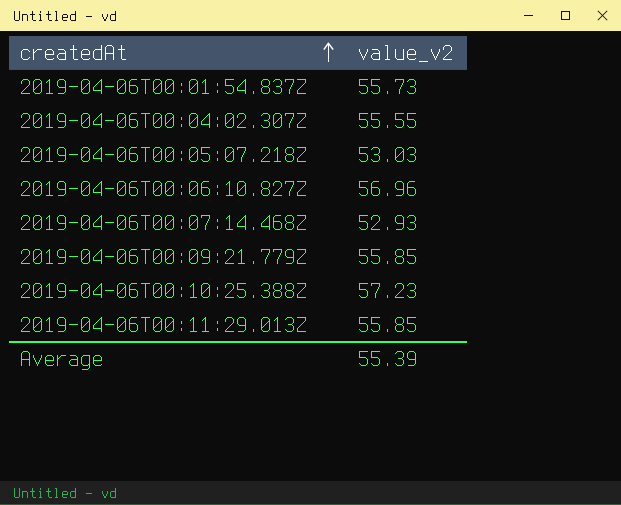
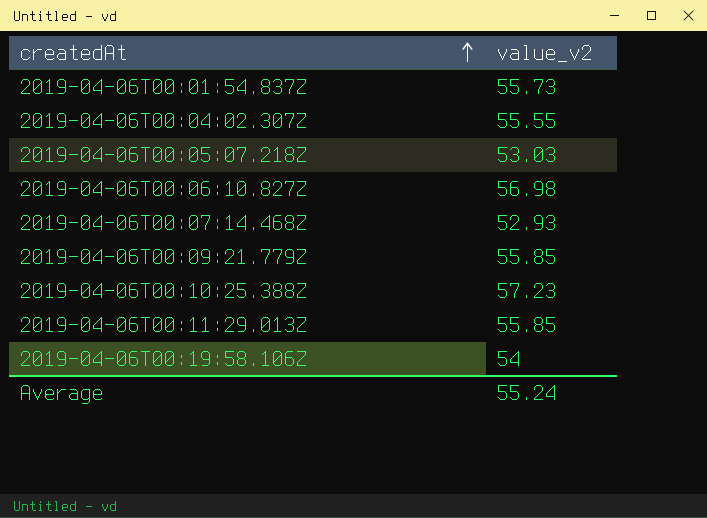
2019-04-06T00:06:10.827Z | value_v2: 56.96 -> 56.98
row 2019-04-06T00:19:58.106Z: none -> 54
Average | value_v2: 55.39 -> 55.24

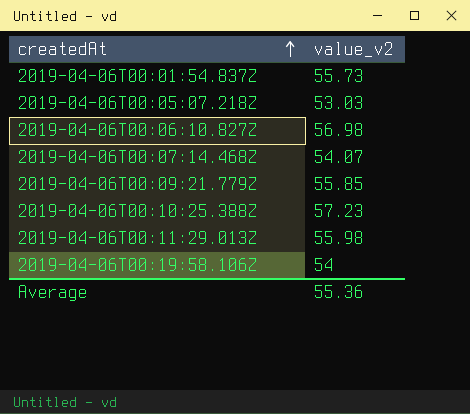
row 2019-04-06T00:04:02.307Z: 55.55 -> none
2019-04-06T00:07:14.468Z | value_v2: 52.93 -> 54.07
2019-04-06T00:11:29.013Z | value_v2: 55.85 -> 55.98
Average | value_v2: 55.24 -> 55.36

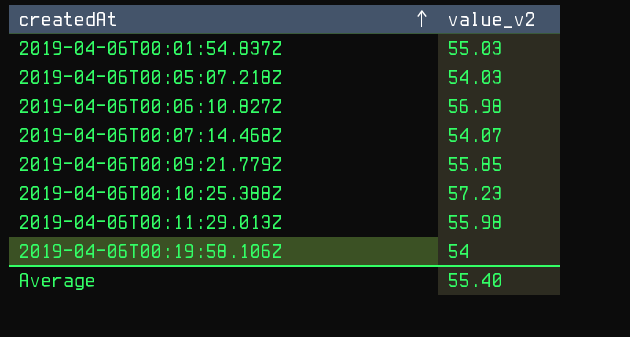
2019-04-06T00:01:54.837Z | value_v2: 55.73 -> 55.03
2019-04-06T00:05:07.218Z | value_v2: 53.03 -> 54.03
Average | value_v2: 55.36 -> 55.40

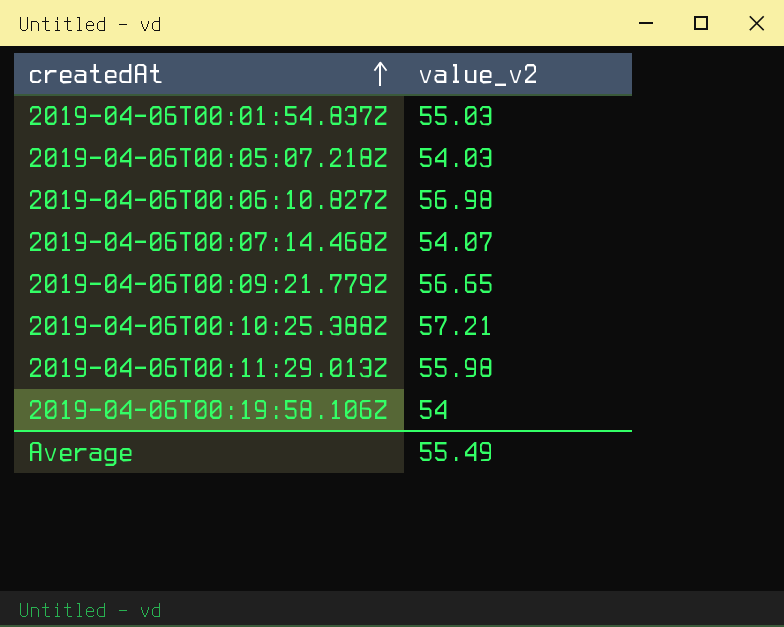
2019-04-06T00:09:21.779Z | value_v2: 55.85 -> 56.65
2019-04-06T00:10:25.388Z | value_v2: 57.23 -> 57.21
Average | value_v2: 55.40 -> 55.49

